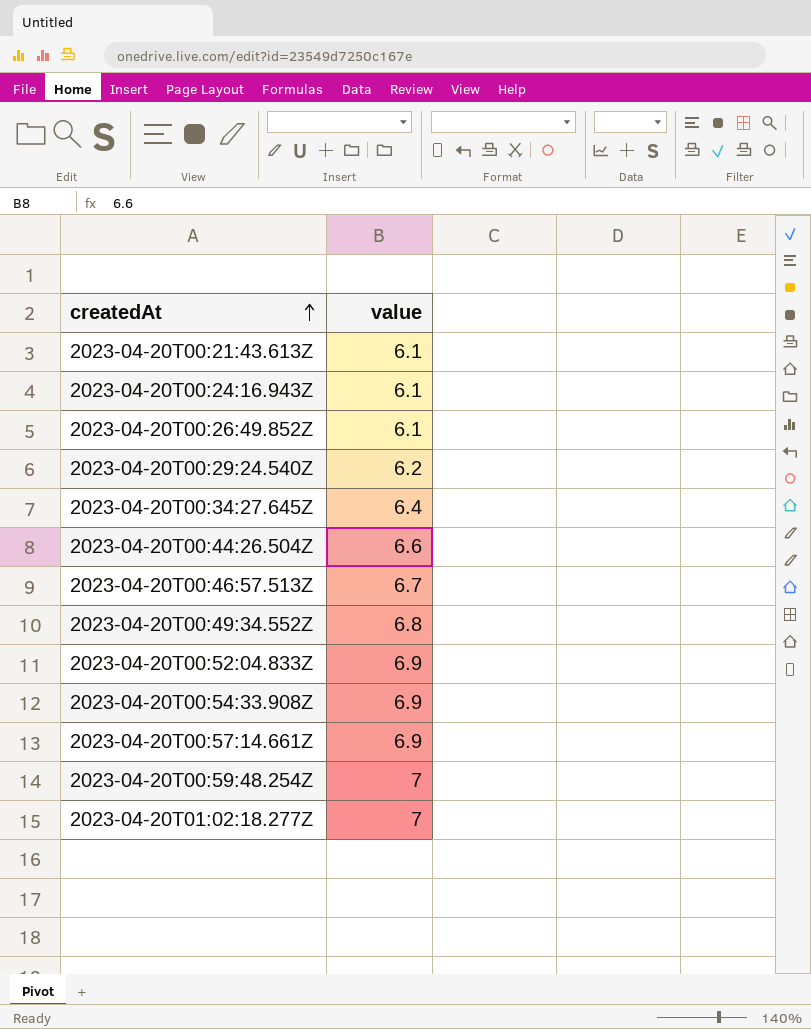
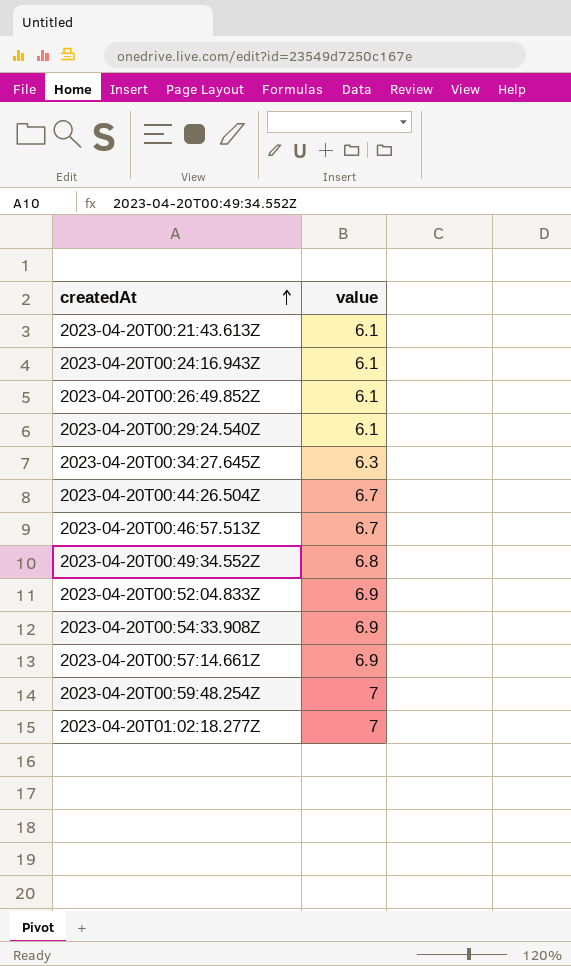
2023-04-20T00:29:24.540Z | value: 6.2 -> 6.1
2023-04-20T00:34:27.645Z | value: 6.4 -> 6.3
2023-04-20T00:44:26.504Z | value: 6.6 -> 6.7

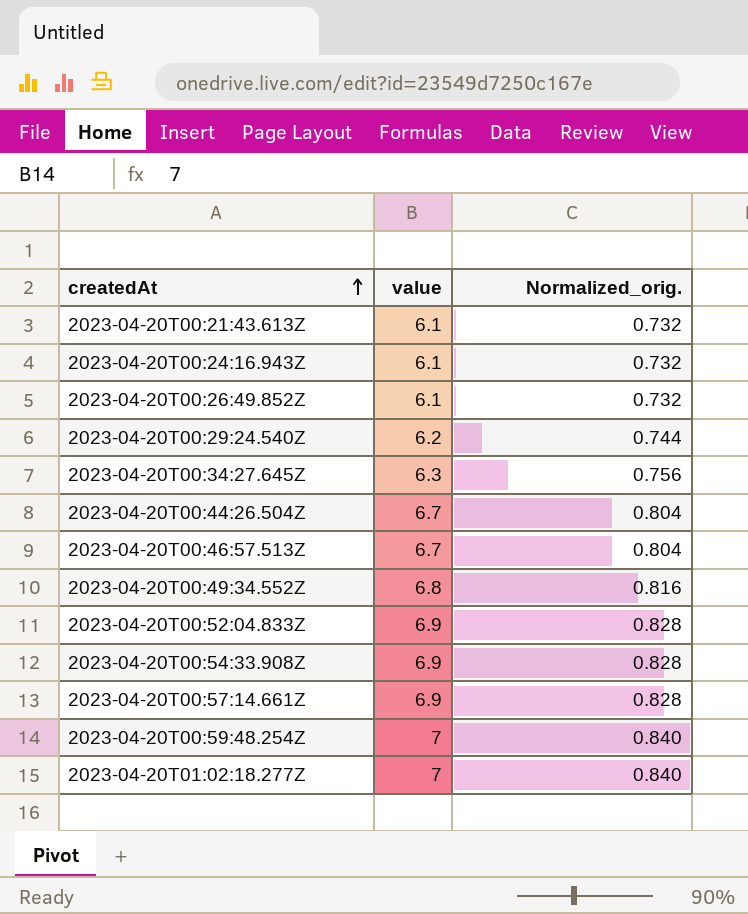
column Normalized_orig. | formula: none -> [value] * 0.12
2023-04-20T00:29:24.540Z | value: 6.1 -> 6.2

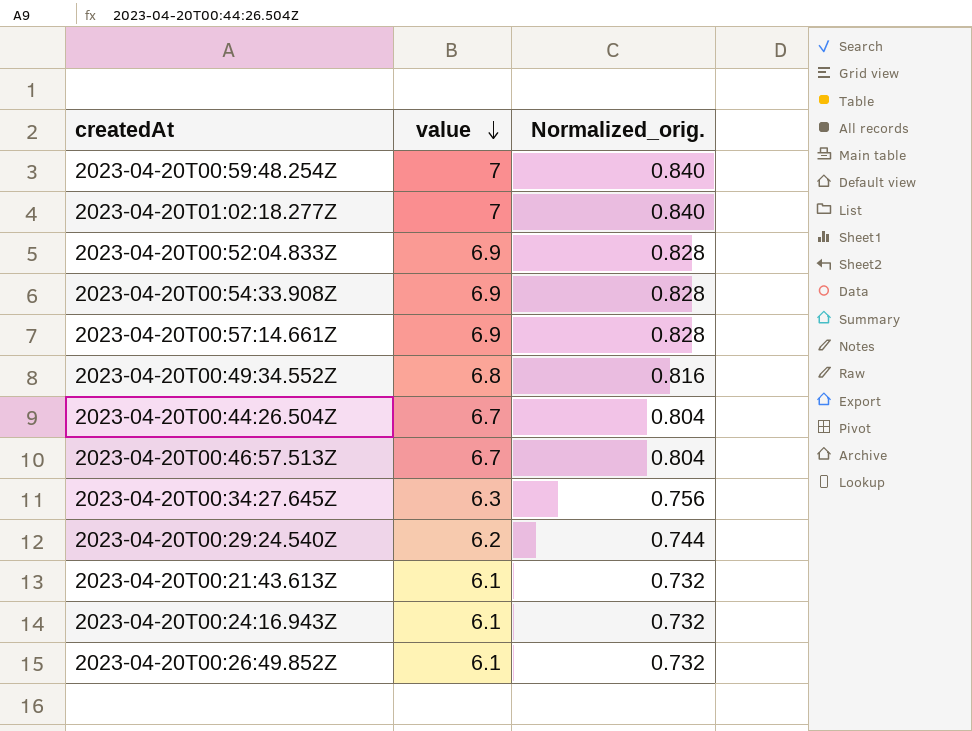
row order: createdAt ascending -> value descending

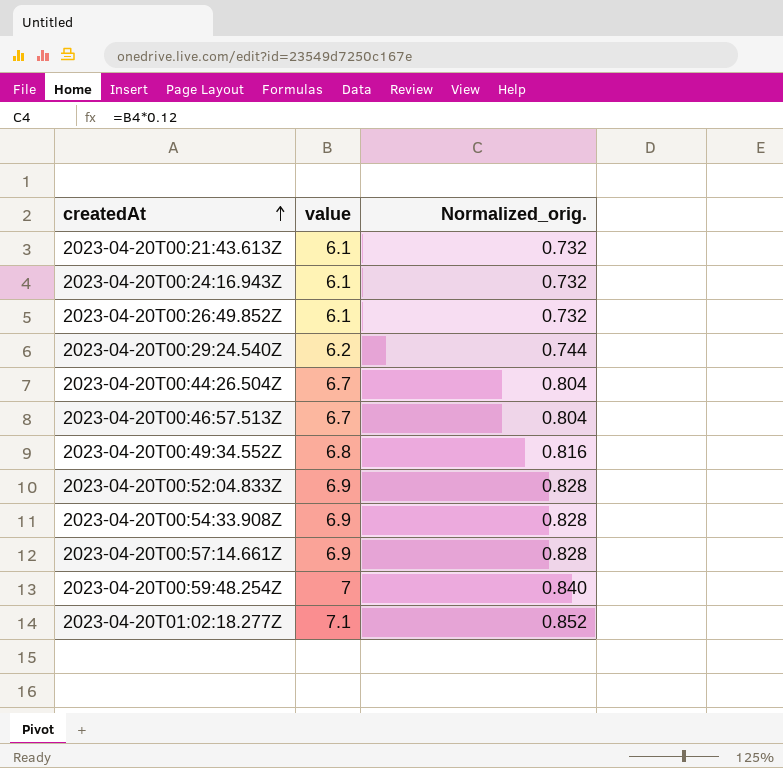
row order: value descending -> createdAt ascending
row 2023-04-20T00:34:27.645Z: 6.3 | 0.756 -> none
2023-04-20T01:02:18.277Z | value: 7 -> 7.1
2023-04-20T01:02:18.277Z | Normalized_orig.: 0.840 -> 0.852

